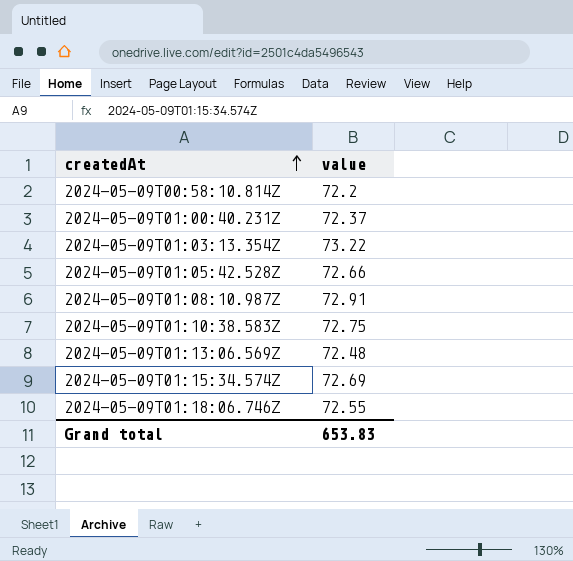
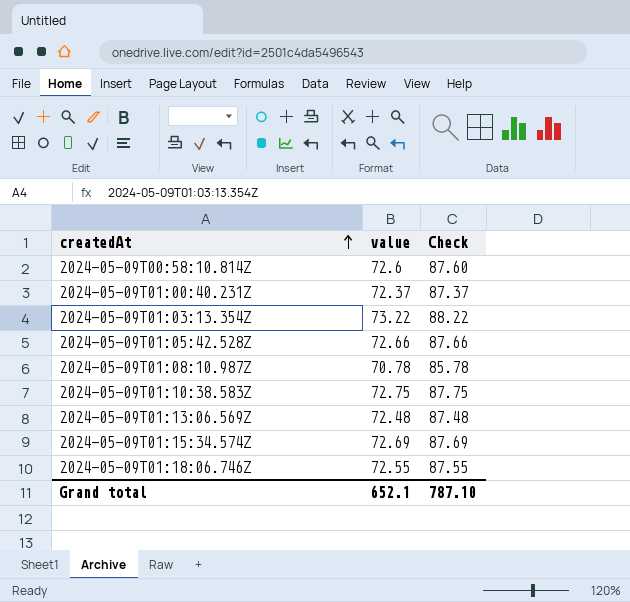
column Check | formula: none -> [value] + 15
2024-05-09T00:58:10.814Z | value: 72.2 -> 72.6
2024-05-09T01:08:10.987Z | value: 72.91 -> 70.78
Grand total | value: 653.83 -> 652.1

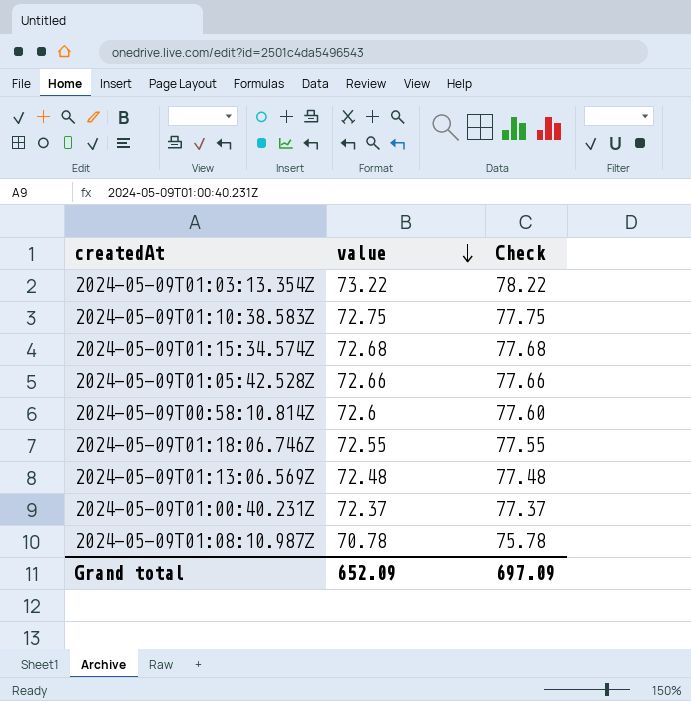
row order: createdAt ascending -> value descending
column Check | formula: [value] + 15 -> [value] + 5
2024-05-09T01:15:34.574Z | value: 72.69 -> 72.68
Grand total | value: 652.1 -> 652.09
Grand total | Check: 787.10 -> 697.09

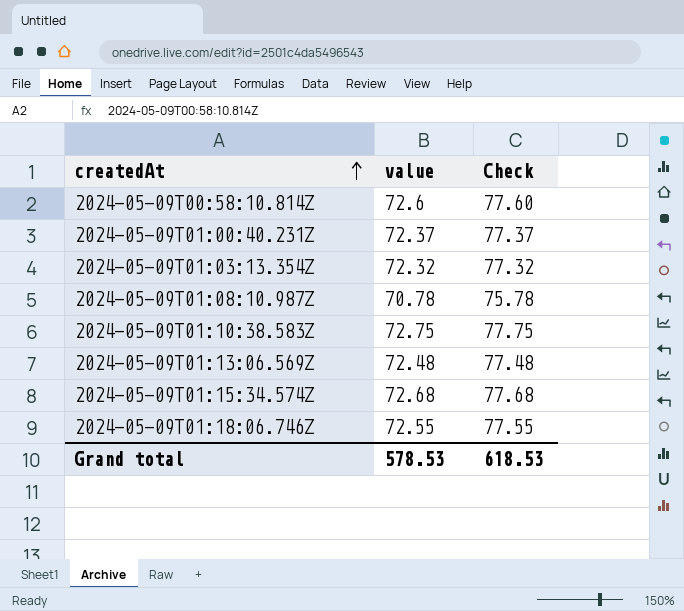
row order: value descending -> createdAt ascending
row 2024-05-09T01:05:42.528Z: 72.66 | 77.66 -> none
2024-05-09T01:03:13.354Z | value: 73.22 -> 72.32
2024-05-09T01:03:13.354Z | Check: 78.22 -> 77.32
Grand total | value: 652.09 -> 578.53
Grand total | Check: 697.09 -> 618.53

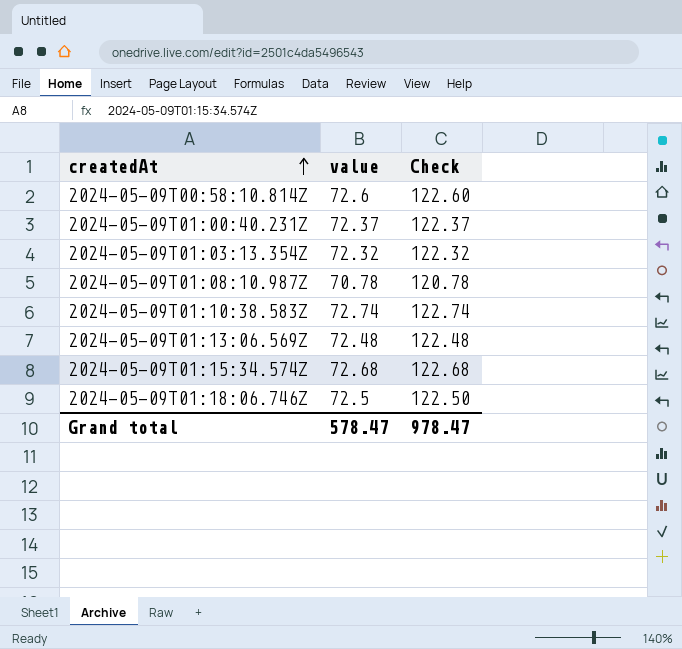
column Check | formula: [value] + 5 -> [value] + 50
2024-05-09T01:10:38.583Z | value: 72.75 -> 72.74
2024-05-09T01:18:06.746Z | value: 72.55 -> 72.5
Grand total | value: 578.53 -> 578.47
Grand total | Check: 618.53 -> 978.47

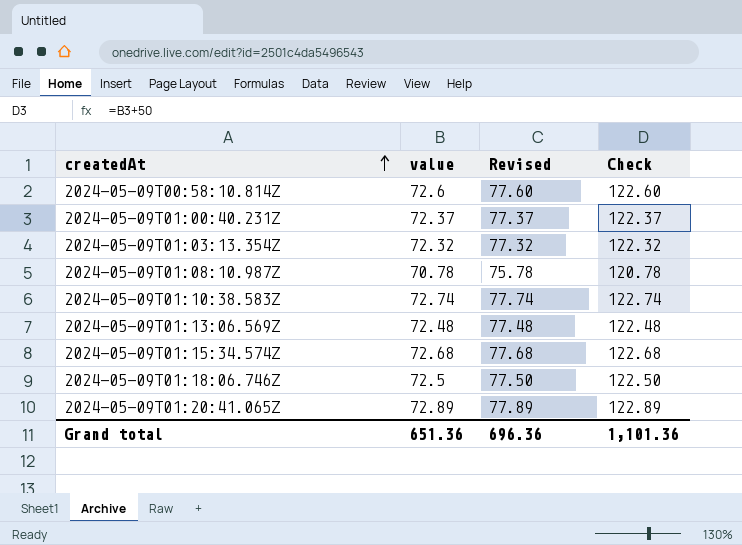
column Revised | formula: none -> [value] + 5
row 2024-05-09T01:20:41.065Z: none -> 72.89 | 77.89 | 122.89
Grand total | value: 578.47 -> 651.36
Grand total | Check: 978.47 -> 1,101.36

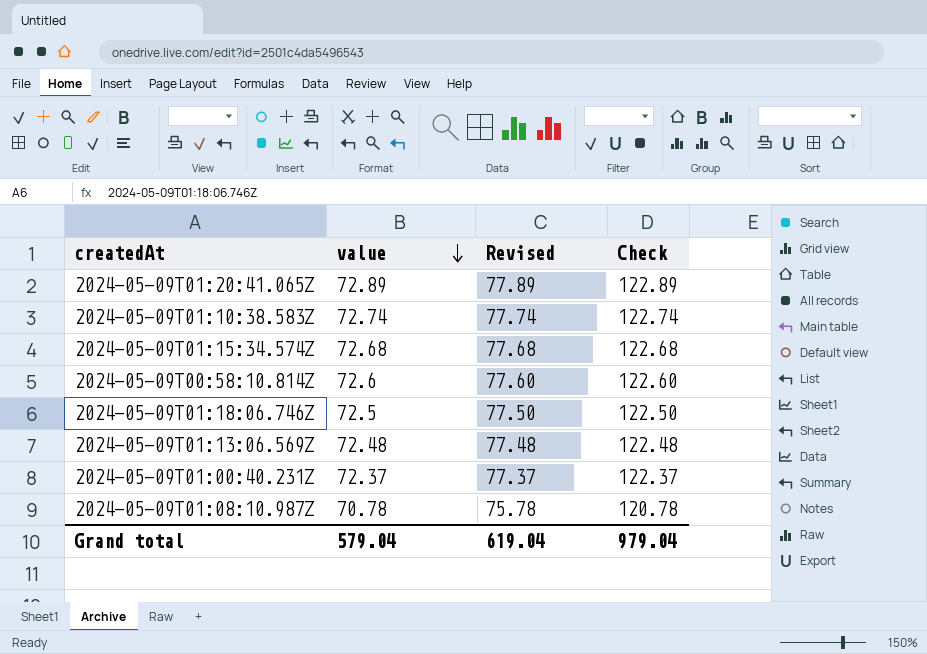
row order: createdAt ascending -> value descending
row 2024-05-09T01:03:13.354Z: 72.32 | 77.32 | 122.32 -> none
Grand total | value: 651.36 -> 579.04
Grand total | Revised: 696.36 -> 619.04
Grand total | Check: 1,101.36 -> 979.04

